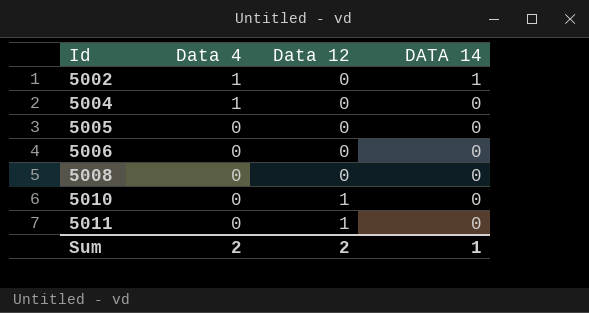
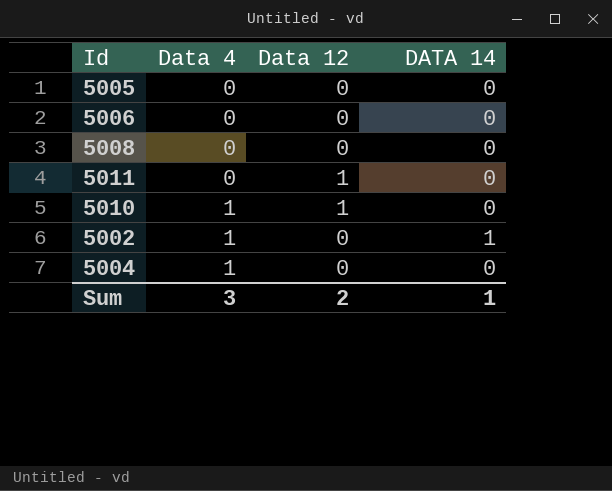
row order: Id ascending -> Data 4 ascending
5010 | Data 4: 0 -> 1
Sum | Data 4: 2 -> 3

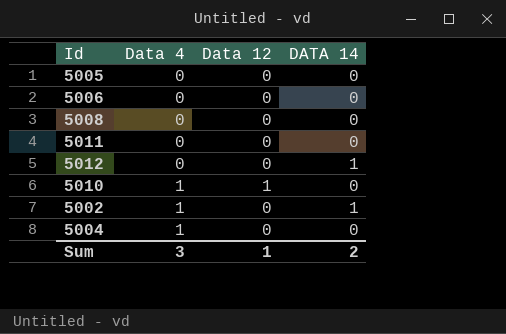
5011 | Data 12: 1 -> 0
row 5012: none -> 0 | 0 | 1
Sum | Data 12: 2 -> 1
Sum | DATA 14: 1 -> 2

